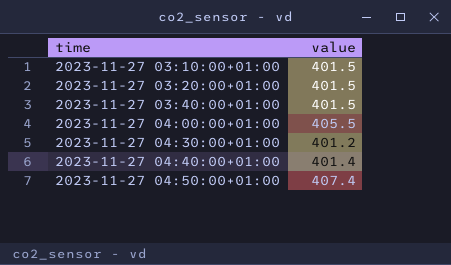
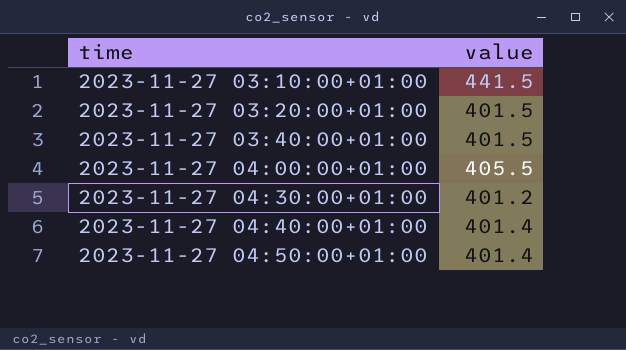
2023-11-27 03:10:00+01:00 | value: 401.5 -> 441.5
2023-11-27 04:50:00+01:00 | value: 407.4 -> 401.4

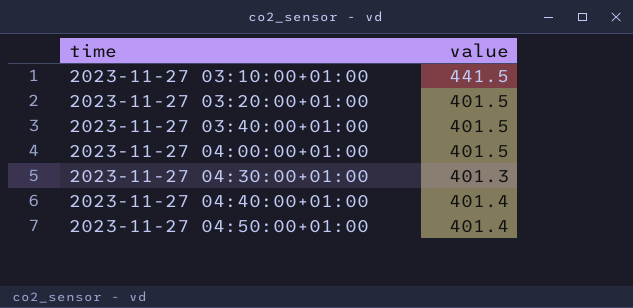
2023-11-27 04:00:00+01:00 | value: 405.5 -> 401.5
2023-11-27 04:30:00+01:00 | value: 401.2 -> 401.3

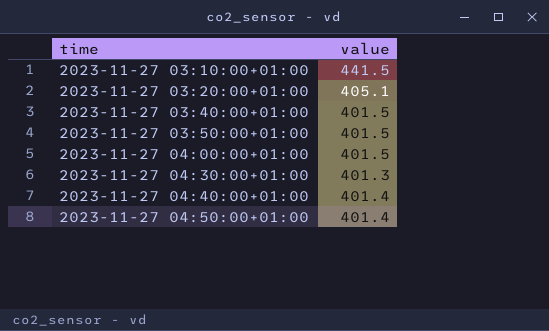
2023-11-27 03:20:00+01:00 | value: 401.5 -> 405.1
row 2023-11-27 03:50:00+01:00: none -> 401.5

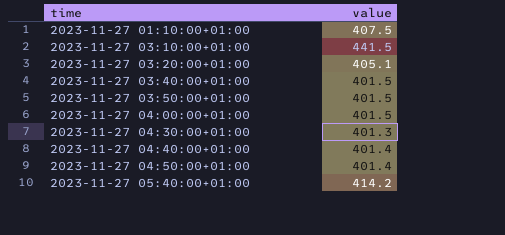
row 2023-11-27 01:10:00+01:00: none -> 407.5
row 2023-11-27 05:40:00+01:00: none -> 414.2

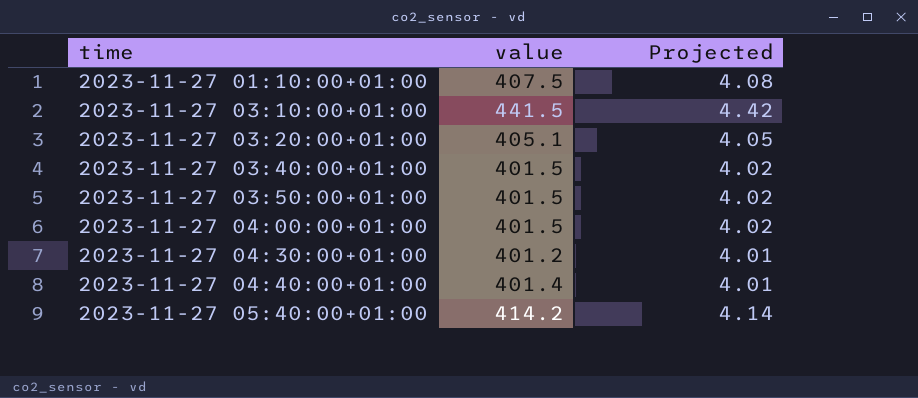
column Projected | formula: none -> [value] * 0.01
row 2023-11-27 04:50:00+01:00: 401.4 -> none
2023-11-27 04:30:00+01:00 | value: 401.3 -> 401.2

